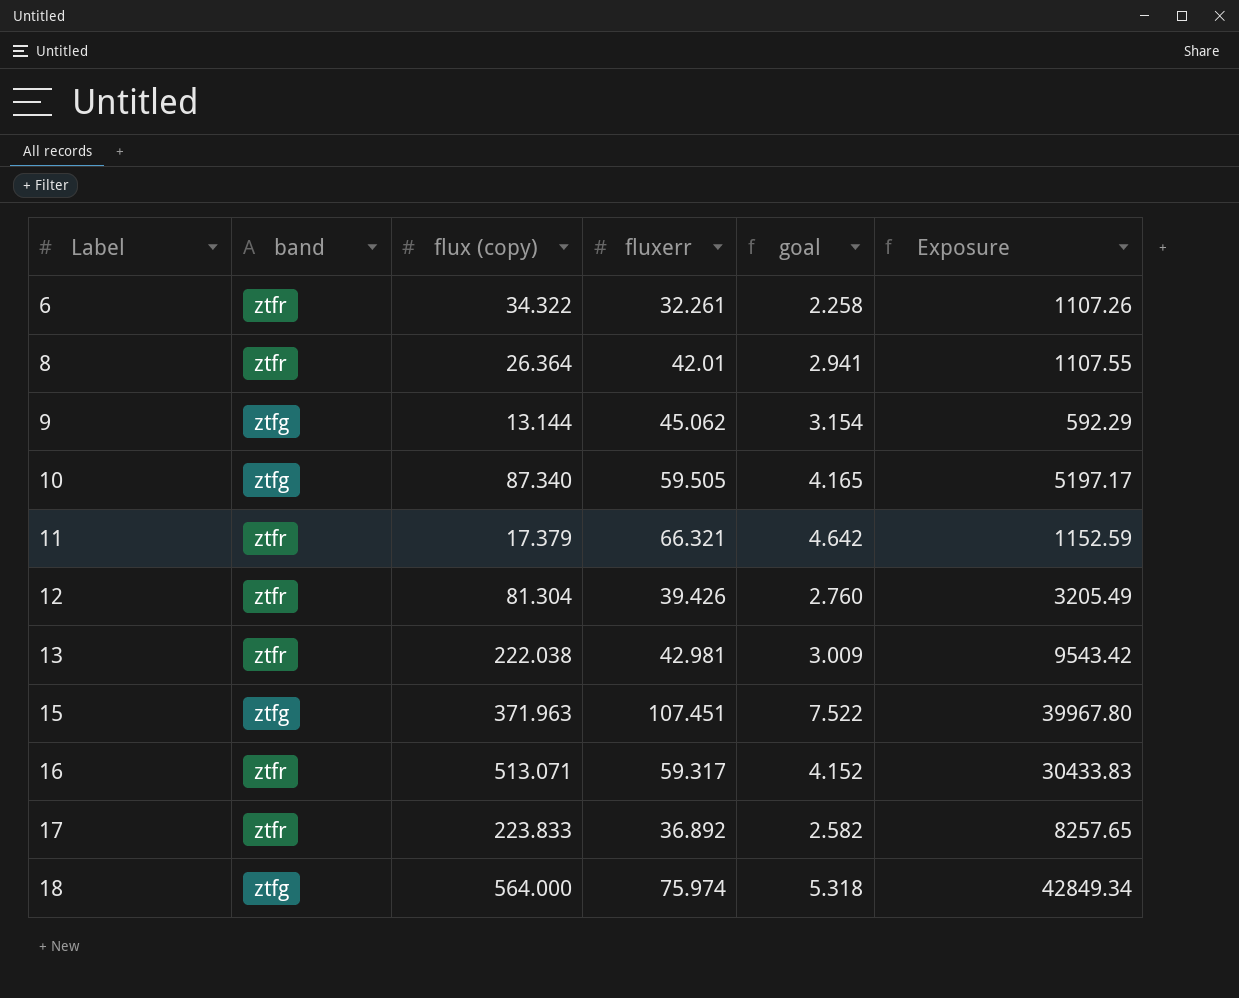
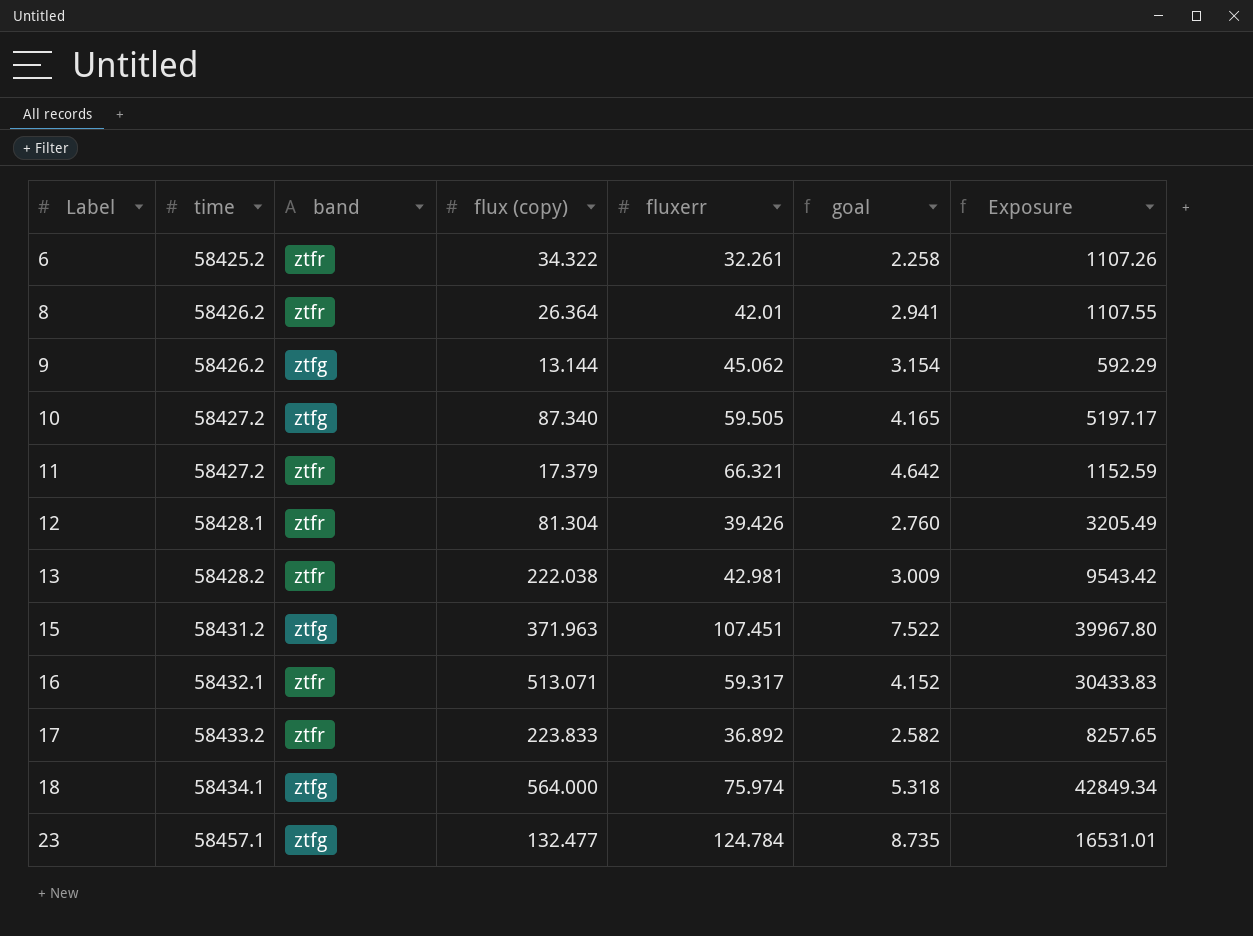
column time | position: none -> 2
row 23: none -> 58457.1 | ztfg | 132.477 | 124.784 | 8.735 | 16531.01

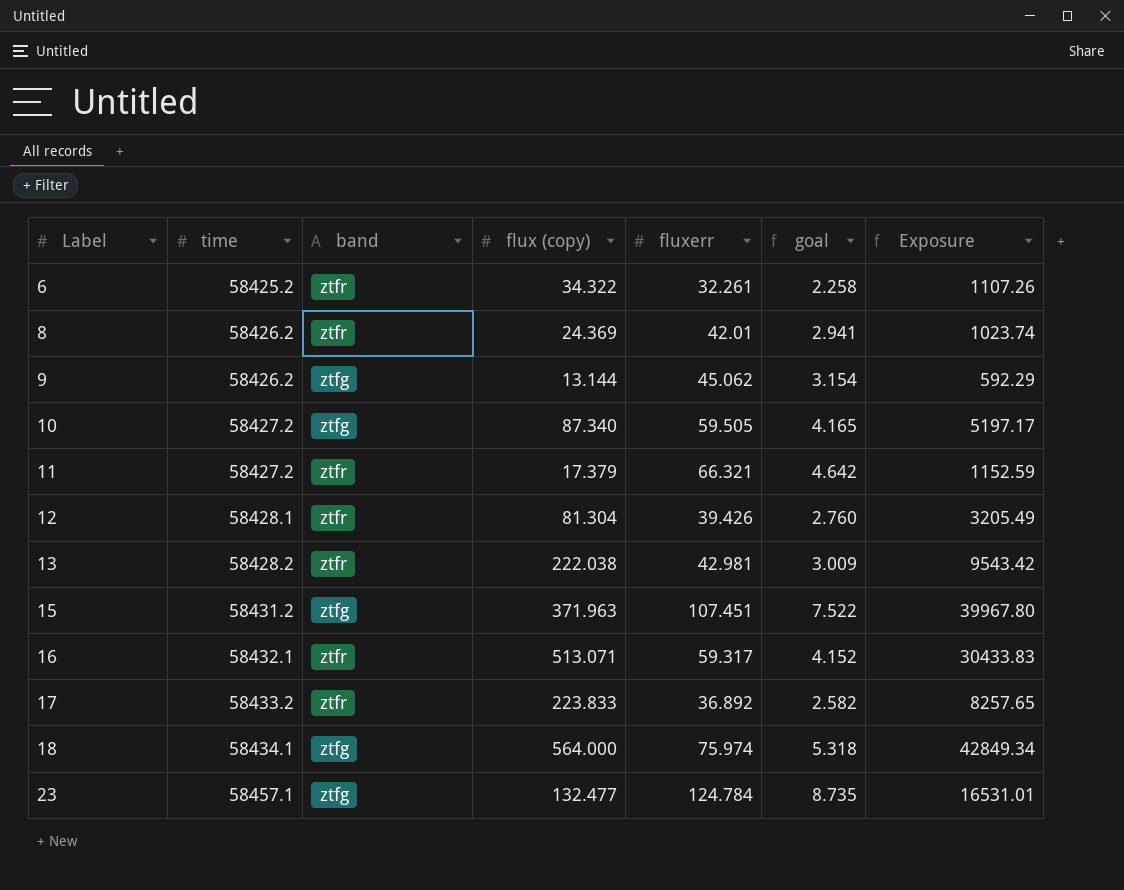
8 | flux (copy): 26.364 -> 24.369
8 | Exposure: 1107.55 -> 1023.74

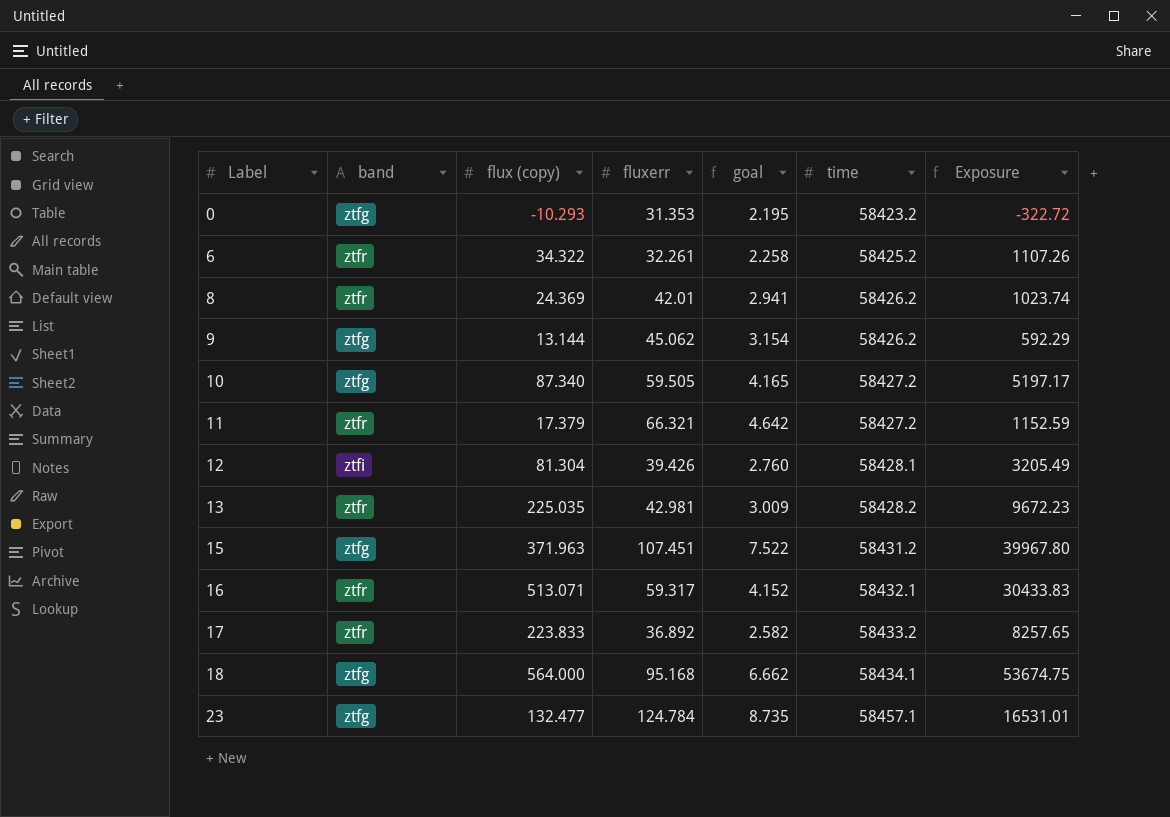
column time | position: 2 -> 6
row 0: none -> ztfg | -10.293 | 31.353 | 2.195 | 58423.2 | -322.72
12 | band: ztfr -> ztfi
13 | flux (copy): 222.038 -> 225.035
13 | Exposure: 9543.42 -> 9672.23
18 | fluxerr: 75.974 -> 95.168
18 | goal: 5.318 -> 6.662
18 | Exposure: 42849.34 -> 53674.75

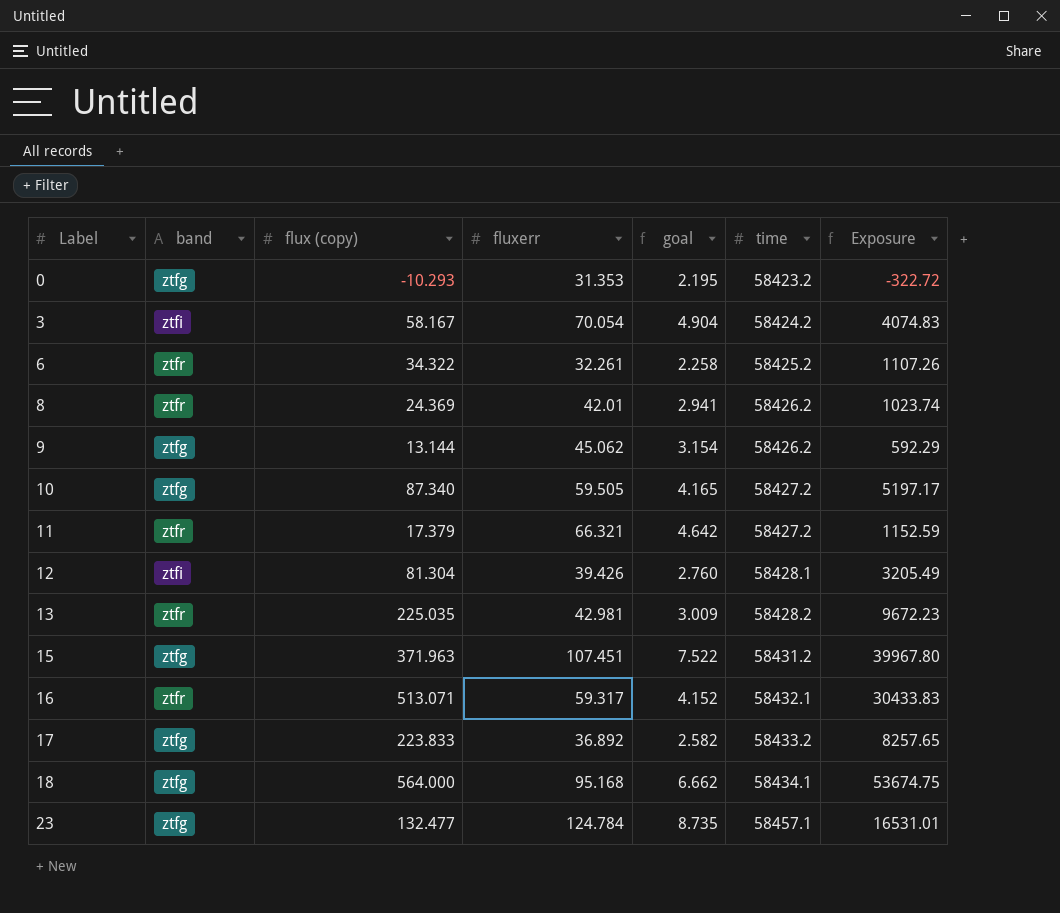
row 3: none -> ztfi | 58.167 | 70.054 | 4.904 | 58424.2 | 4074.83
17 | band: ztfr -> ztfg

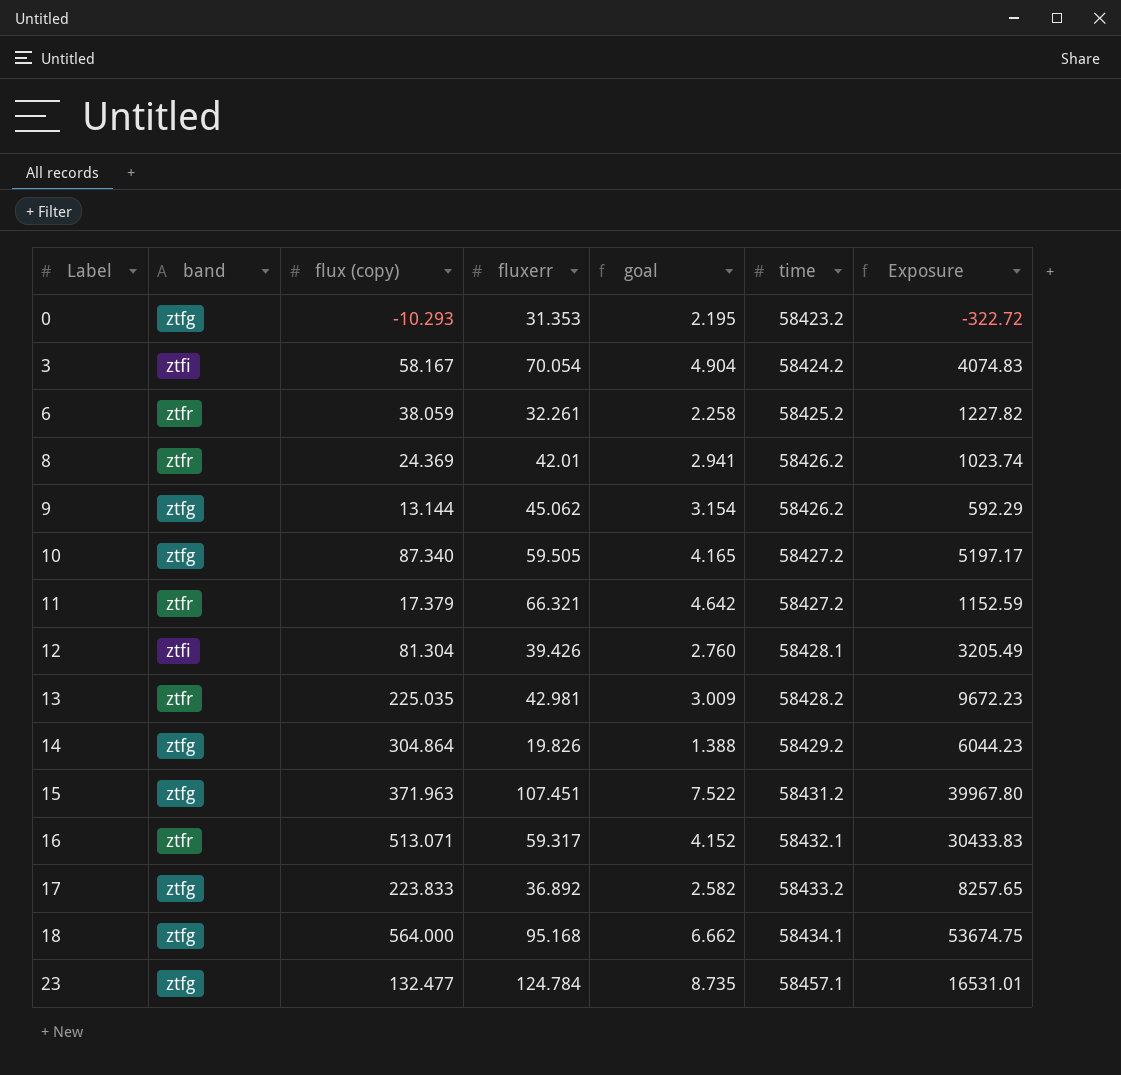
6 | flux (copy): 34.322 -> 38.059
6 | Exposure: 1107.26 -> 1227.82
row 14: none -> ztfg | 304.864 | 19.826 | 1.388 | 58429.2 | 6044.23

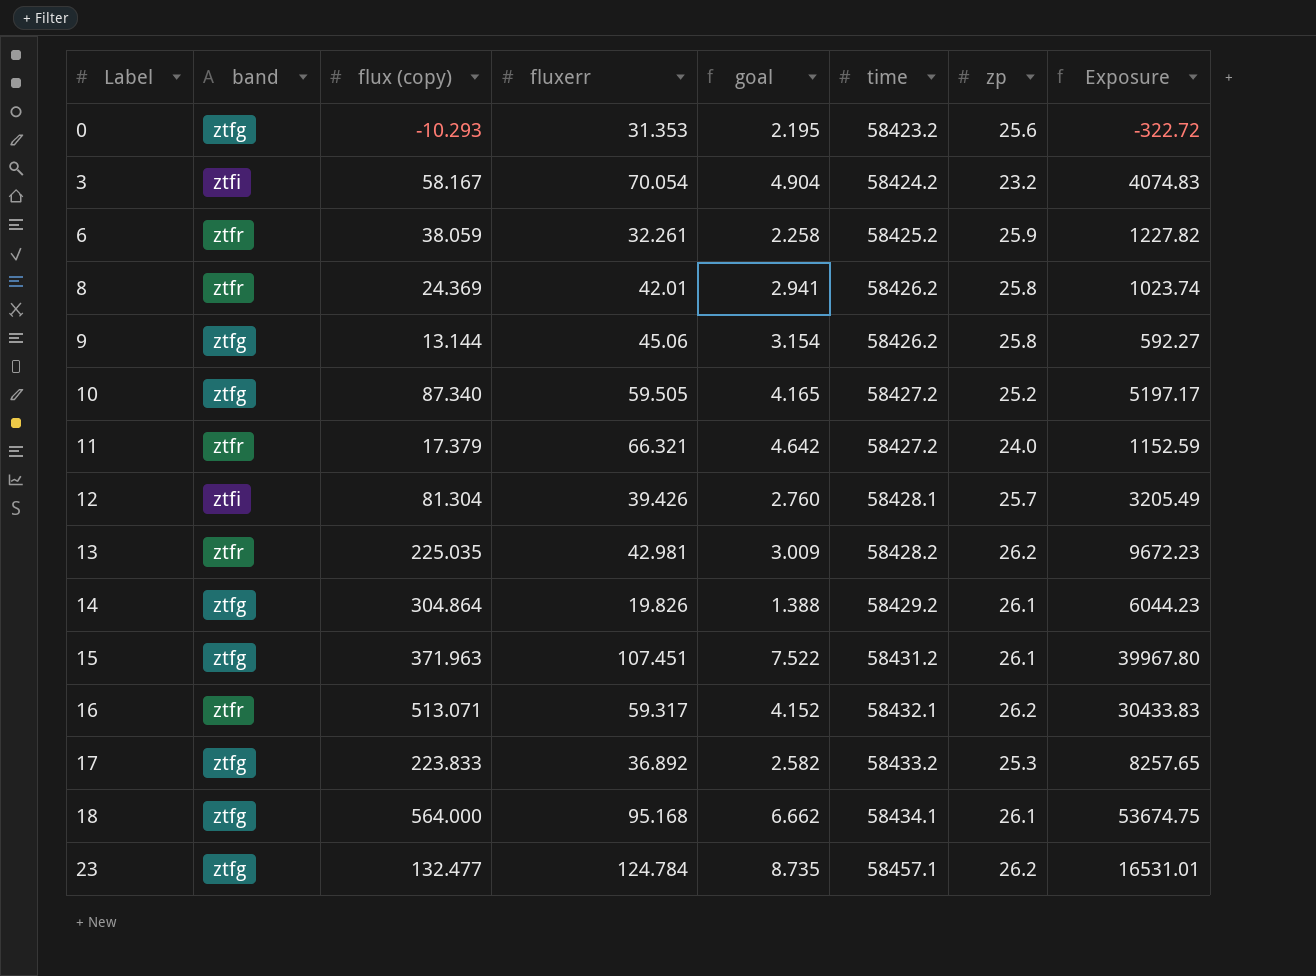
column zp | position: none -> 7
9 | fluxerr: 45.062 -> 45.06
9 | Exposure: 592.29 -> 592.27

